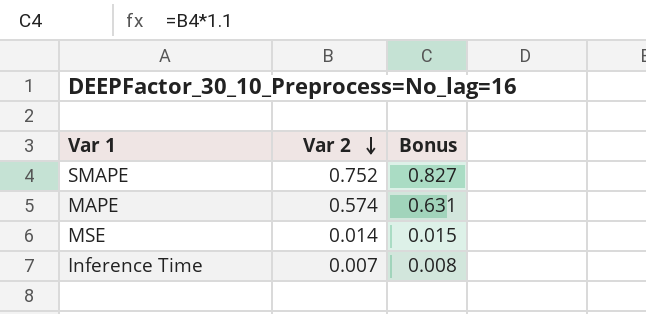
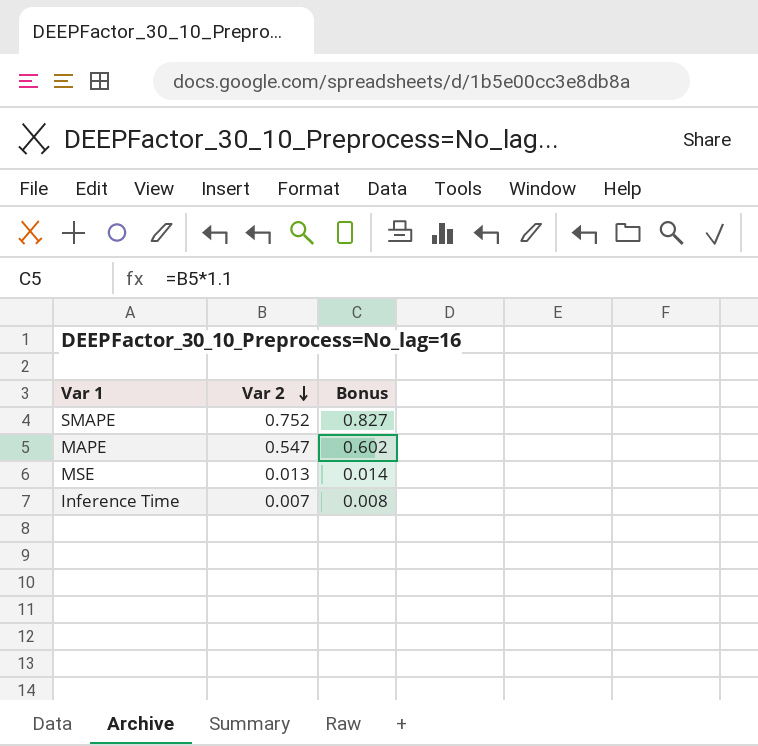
MAPE | Var 2: 0.574 -> 0.547
MAPE | Bonus: 0.631 -> 0.602
MSE | Var 2: 0.014 -> 0.013
MSE | Bonus: 0.015 -> 0.014

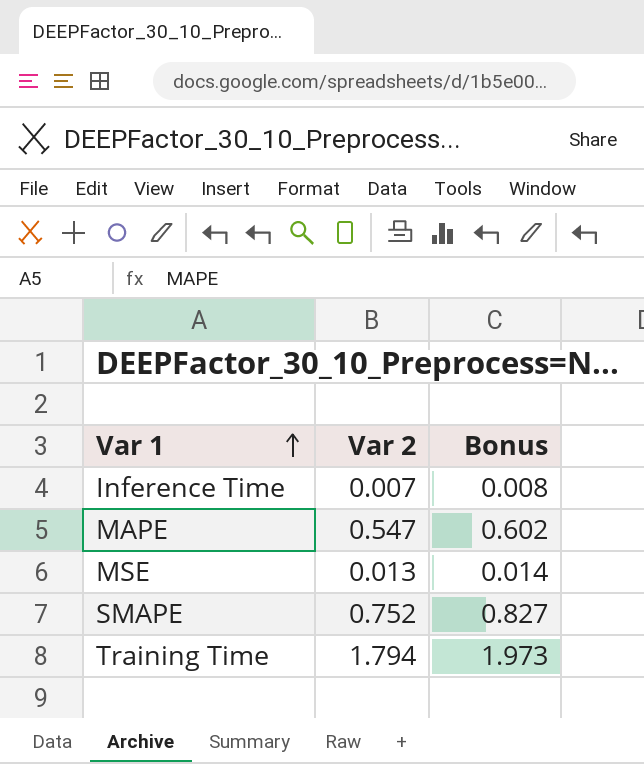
row order: Var 2 descending -> Var 1 ascending
row Training Time: none -> 1.794 | 1.973

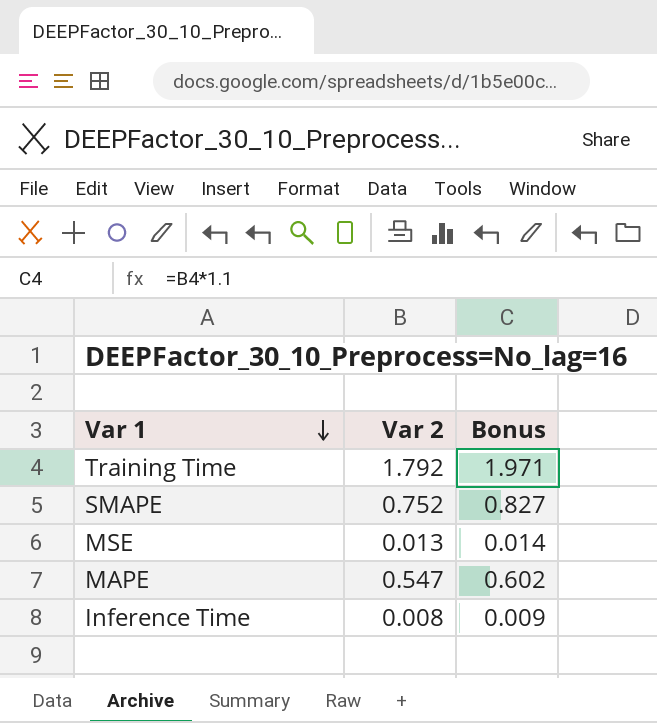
row order: Var 1 ascending -> Var 1 descending
Training Time | Var 2: 1.794 -> 1.792
Training Time | Bonus: 1.973 -> 1.971
Inference Time | Var 2: 0.007 -> 0.008
Inference Time | Bonus: 0.008 -> 0.009

